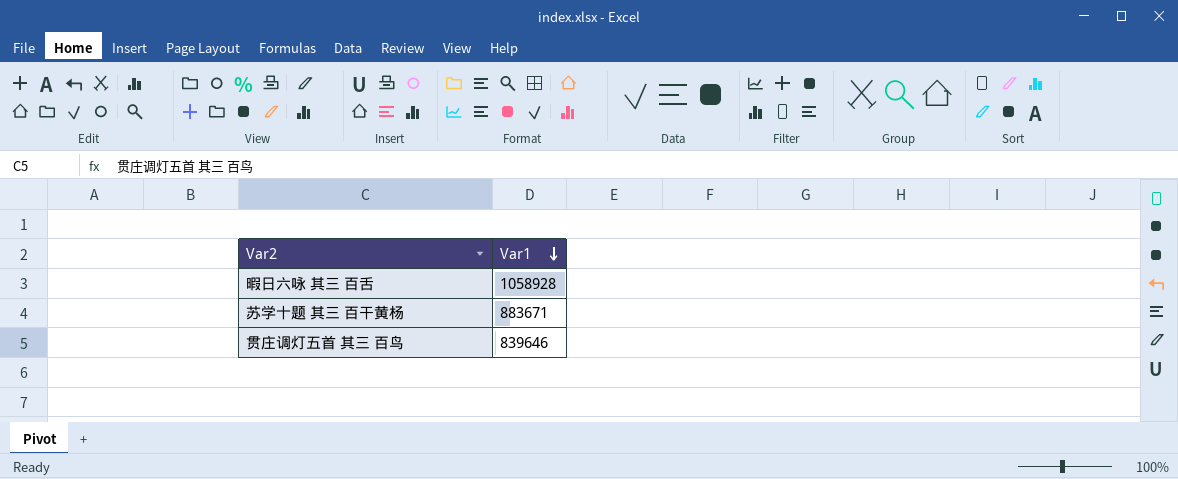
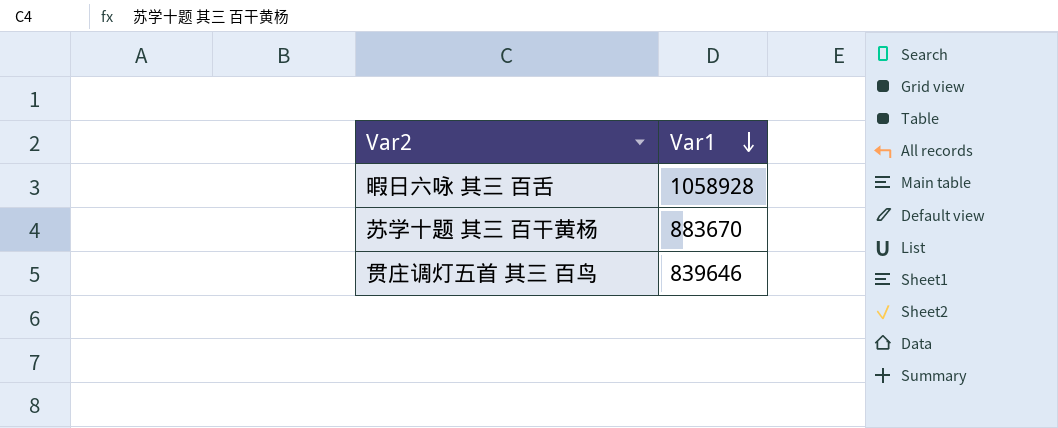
苏学十题 其三 百干黄杨 | Var1: 883671 -> 883670

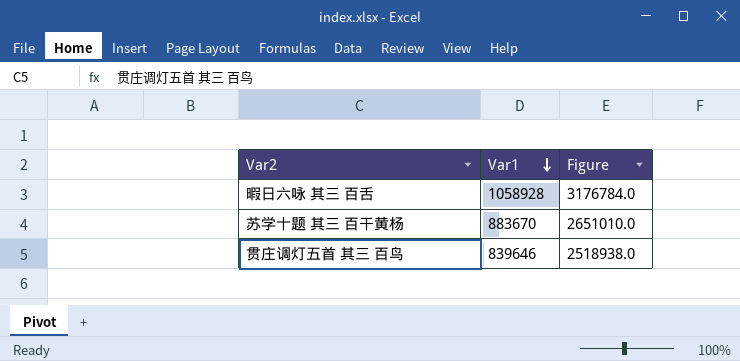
column Figure | formula: none -> [Var1] * 3

